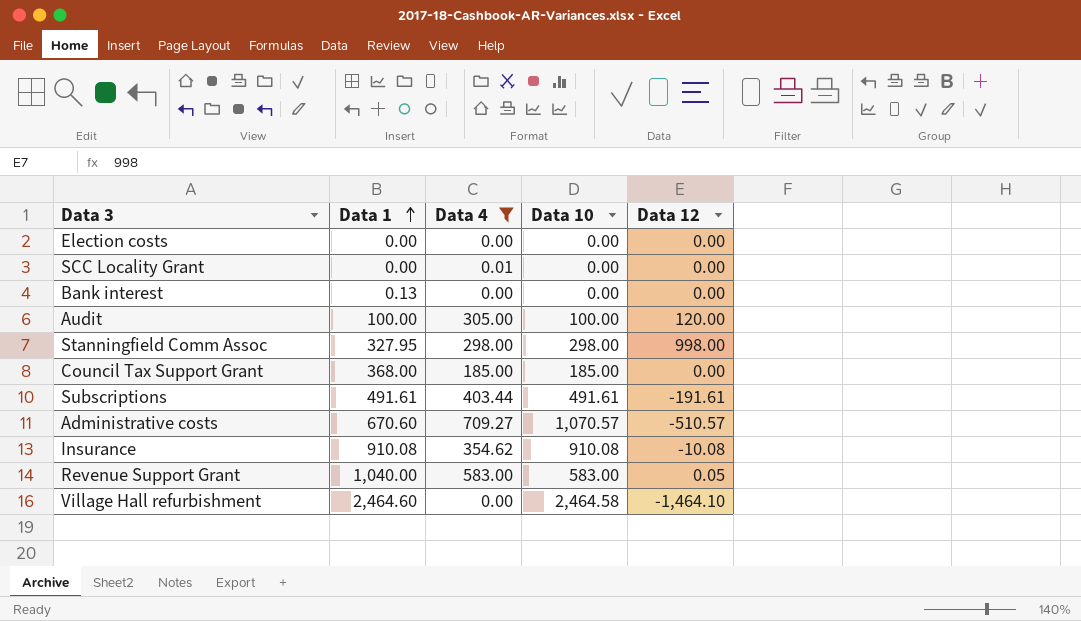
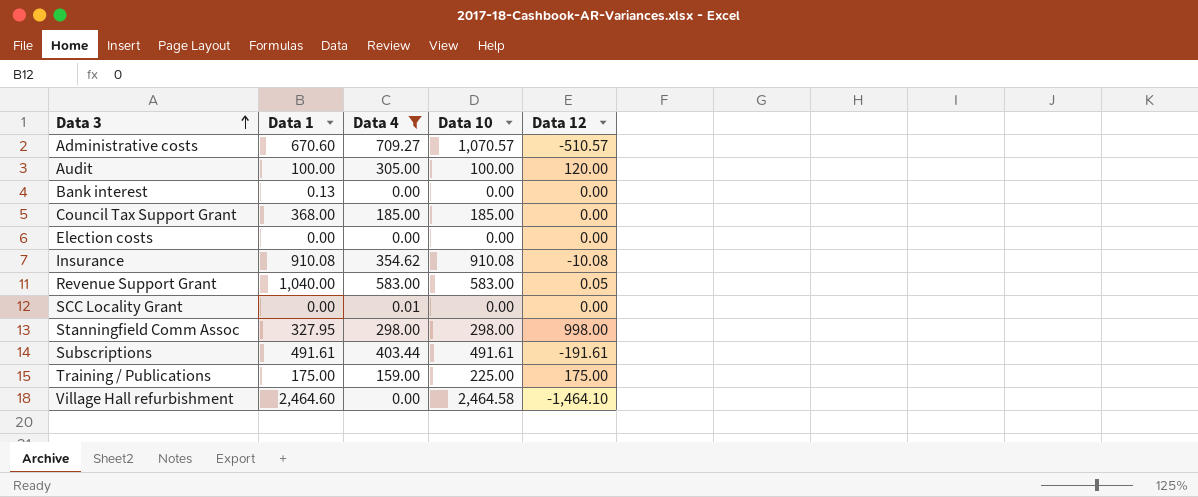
row order: Data 1 ascending -> Data 3 ascending
row Training / Publications: none -> 175.00 | 159.00 | 225.00 | 175.00

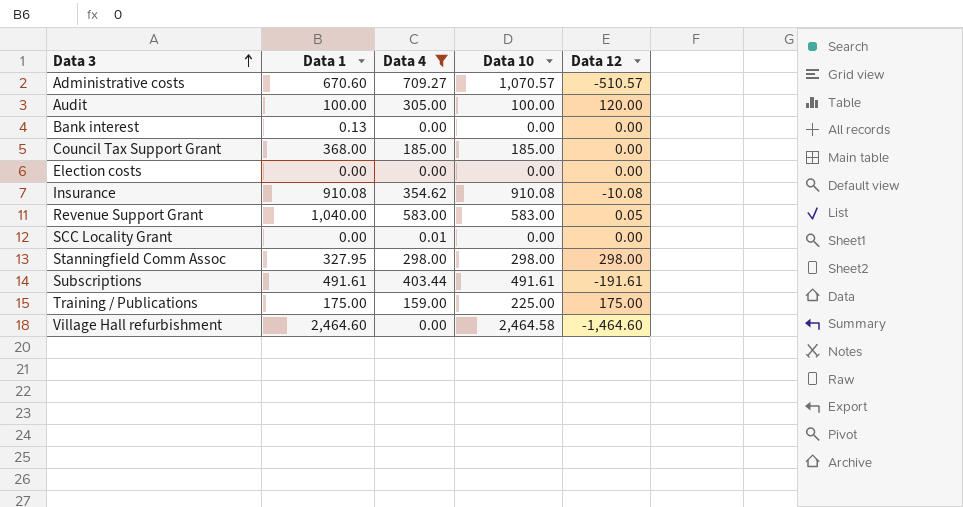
Stanningfield Comm Assoc | Data 12: 998.00 -> 298.00
Village Hall refurbishment | Data 12: -1,464.10 -> -1,464.60

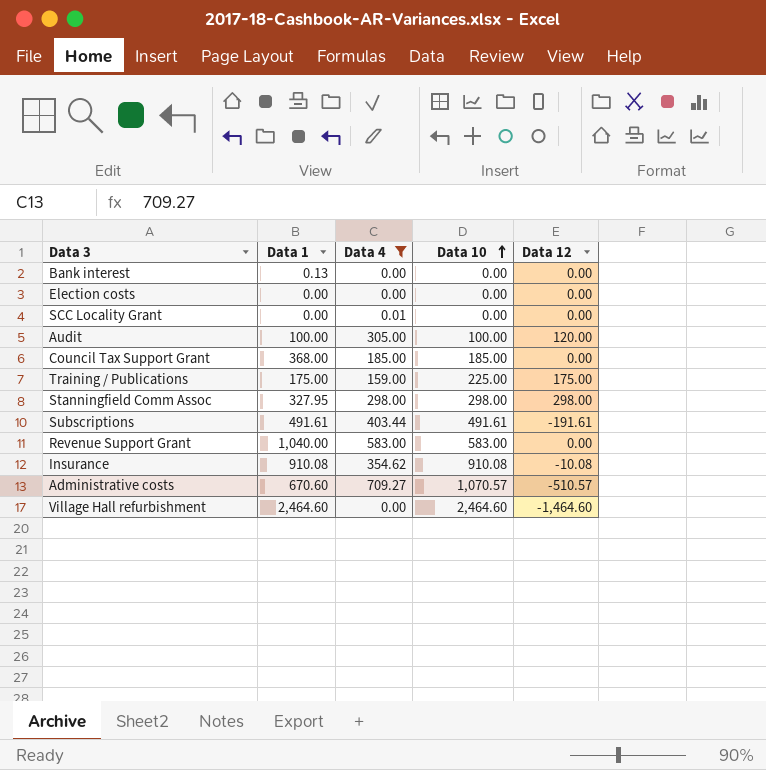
row order: Data 3 ascending -> Data 10 ascending
Revenue Support Grant | Data 12: 0.05 -> 0.00
Village Hall refurbishment | Data 10: 2,464.58 -> 2,464.60

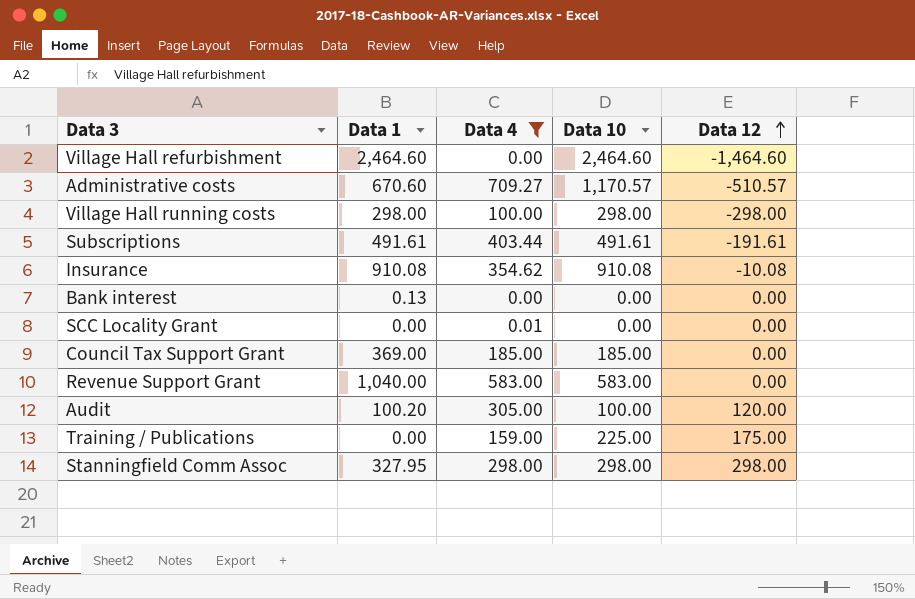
row order: Data 10 ascending -> Data 12 ascending
row Election costs: 0.00 | 0.00 | 0.00 | 0.00 -> none
Administrative costs | Data 10: 1,070.57 -> 1,170.57
row Village Hall running costs: none -> 298.00 | 100.00 | 298.00 | -298.00
Council Tax Support Grant | Data 1: 368.00 -> 369.00
Audit | Data 1: 100.00 -> 100.20
Training / Publications | Data 1: 175.00 -> 0.00

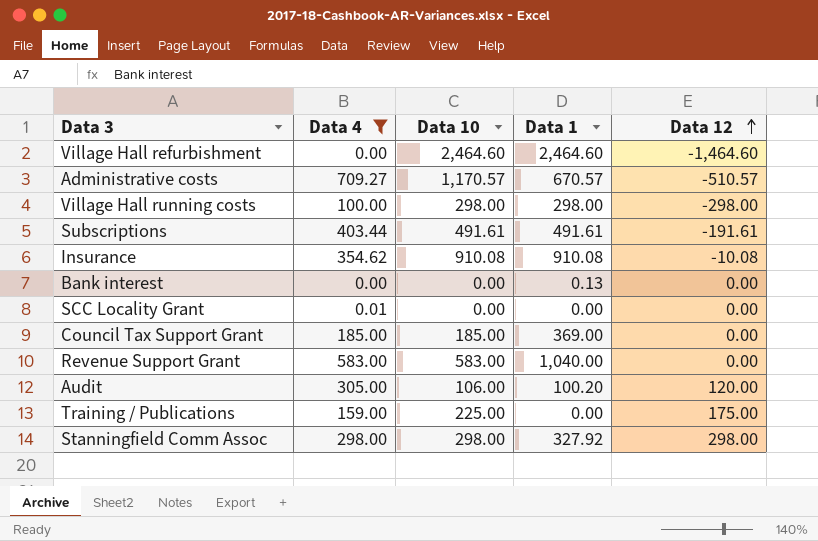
column Data 1 | position: 2 -> 4
Administrative costs | Data 1: 670.60 -> 670.57
Audit | Data 10: 100.00 -> 106.00
Stanningfield Comm Assoc | Data 1: 327.95 -> 327.92

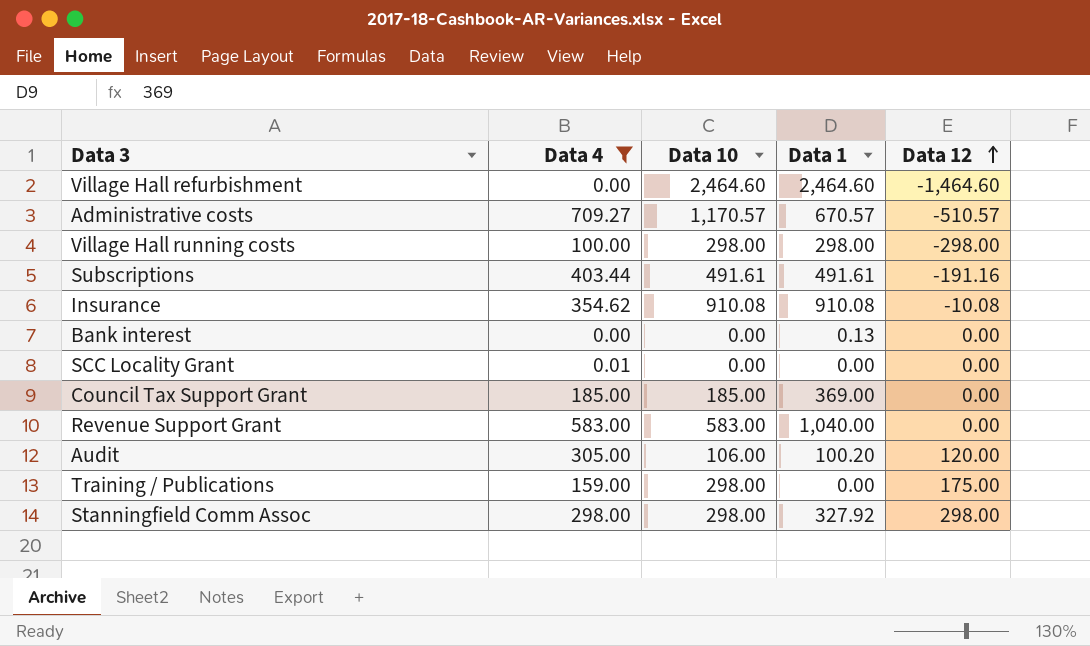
Subscriptions | Data 12: -191.61 -> -191.16
Training / Publications | Data 10: 225.00 -> 298.00

